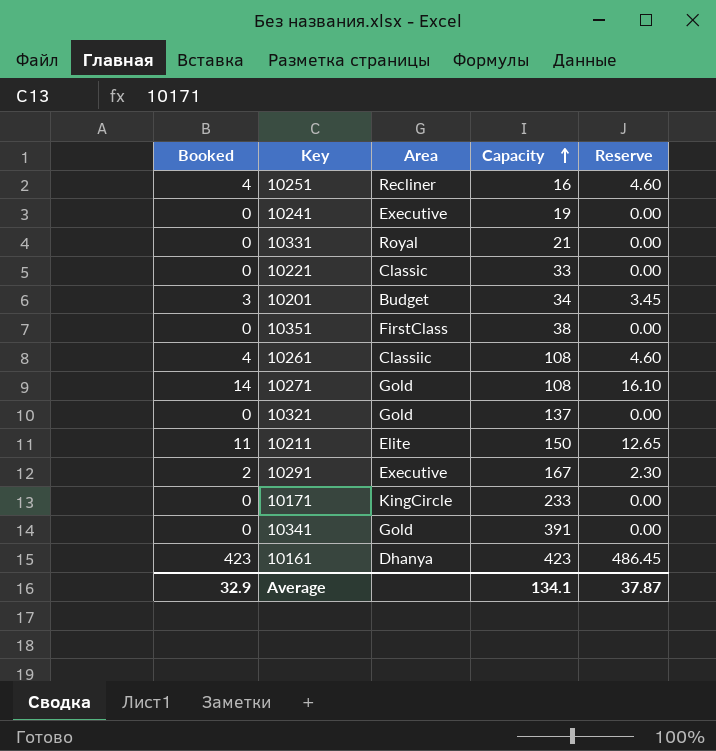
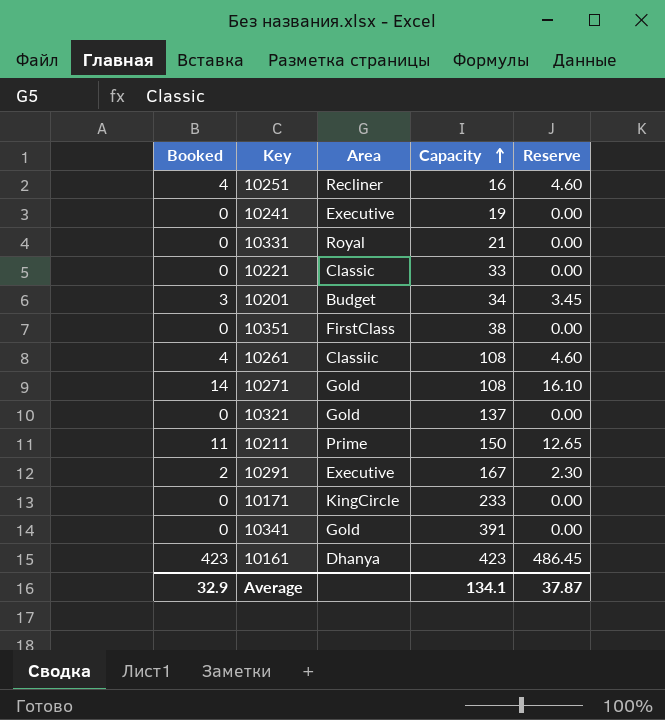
10211 | Area: Elite -> Prime

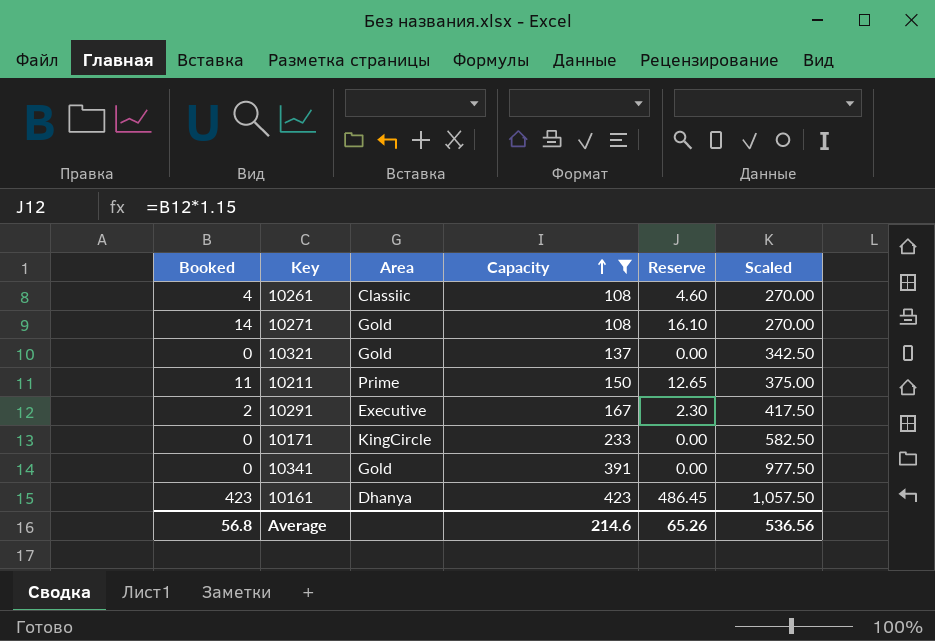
filter: none -> Capacity >= 108
column Scaled | formula: none -> [Capacity] * 2.5
Average | Booked: 32.9 -> 56.8
Average | Capacity: 134.1 -> 214.6
Average | Reserve: 37.87 -> 65.26

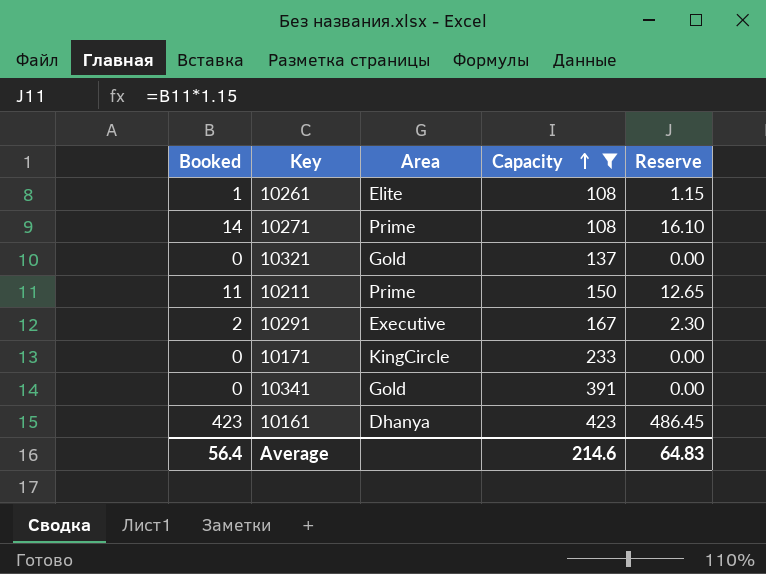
column Scaled | formula: [Capacity] * 2.5 -> none
10261 | Booked: 4 -> 1
10261 | Area: Classiic -> Elite
10261 | Reserve: 4.60 -> 1.15
10271 | Area: Gold -> Prime
Average | Booked: 56.8 -> 56.4
Average | Reserve: 65.26 -> 64.83

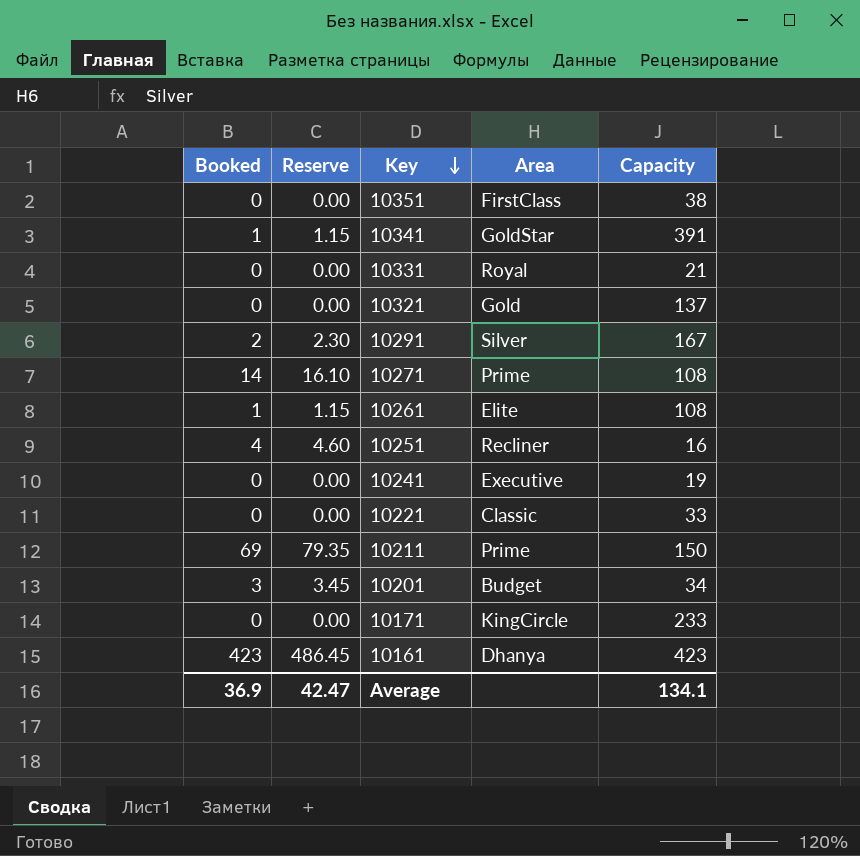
filter: Capacity >= 108 -> none
row order: Capacity ascending -> Key descending
column Reserve | position: 5 -> 2
10341 | Booked: 0 -> 1
10341 | Reserve: 0.00 -> 1.15
10341 | Area: Gold -> GoldStar
10291 | Area: Executive -> Silver
10211 | Booked: 11 -> 69
10211 | Reserve: 12.65 -> 79.35
Average | Booked: 56.4 -> 36.9
Average | Reserve: 64.83 -> 42.47
Average | Capacity: 214.6 -> 134.1

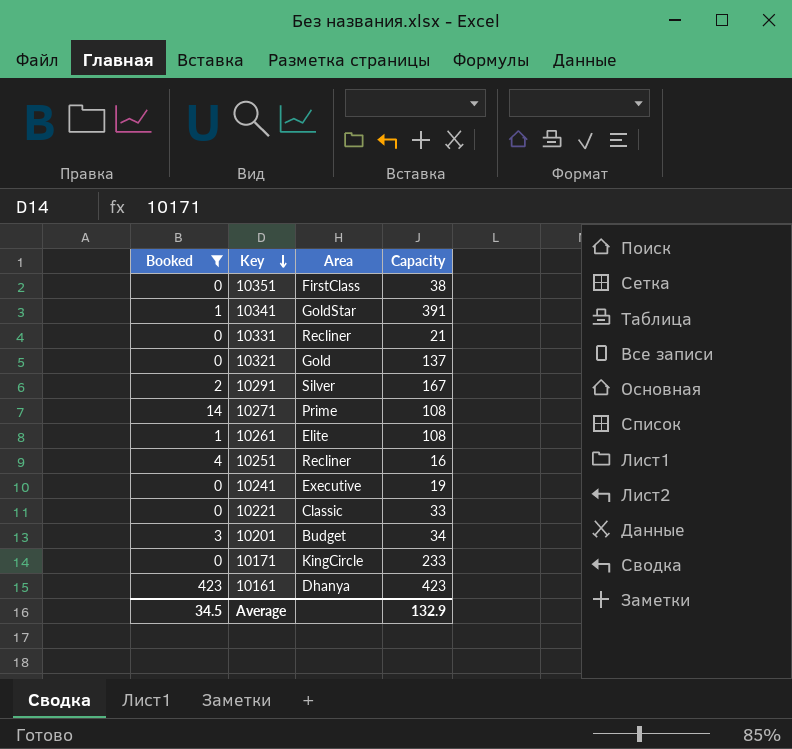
filter: none -> Booked != 69
column Reserve | formula: [Booked] * 1.15 -> none
10331 | Area: Royal -> Recliner
Average | Booked: 36.9 -> 34.5
Average | Capacity: 134.1 -> 132.9

